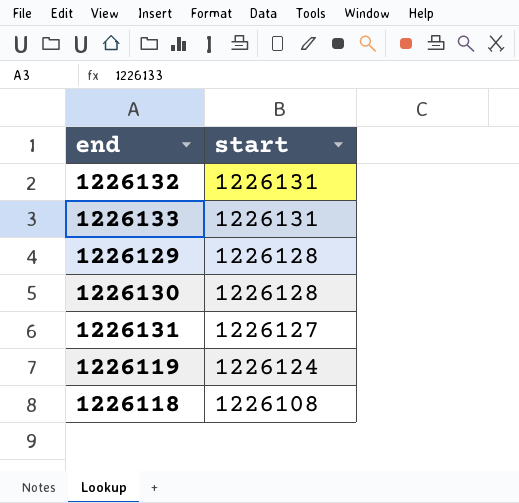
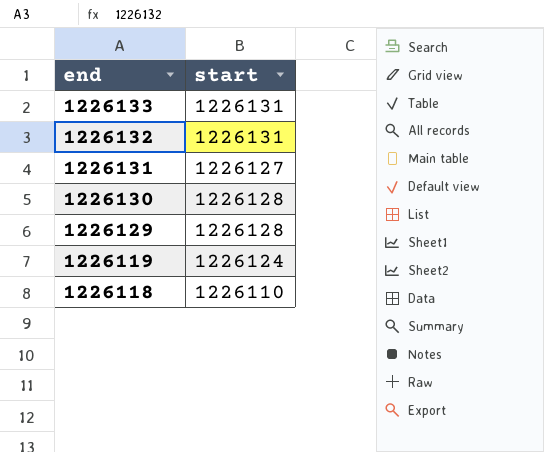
row order: start descending -> end descending
1226118 | start: 1226108 -> 1226110

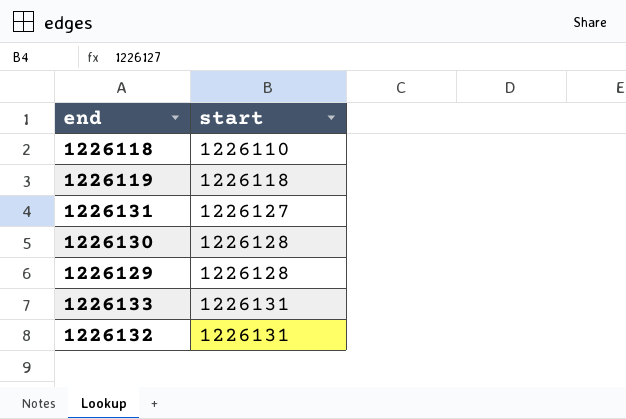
row order: end descending -> start ascending
1226119 | start: 1226124 -> 1226118

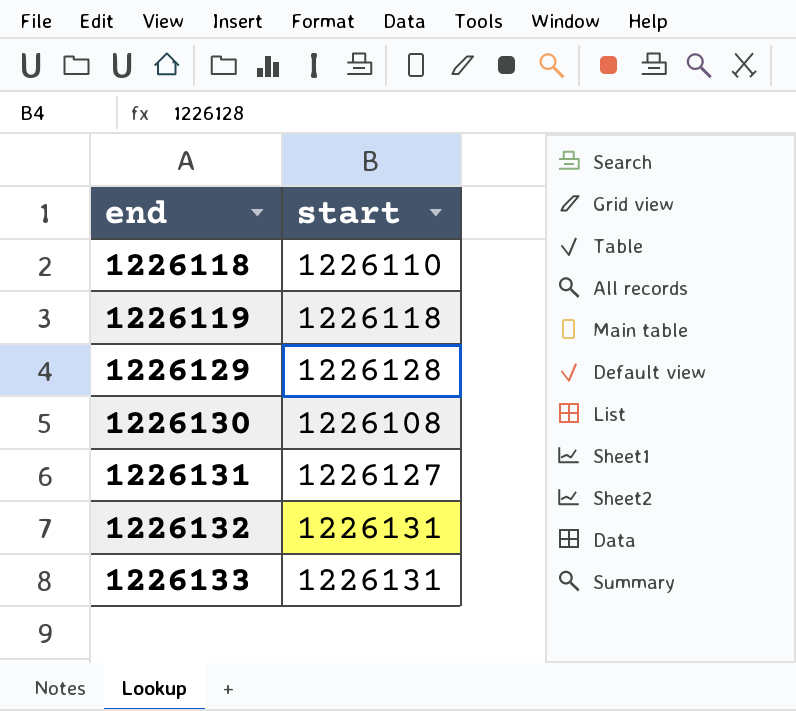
row order: start ascending -> end ascending
1226130 | start: 1226128 -> 1226108

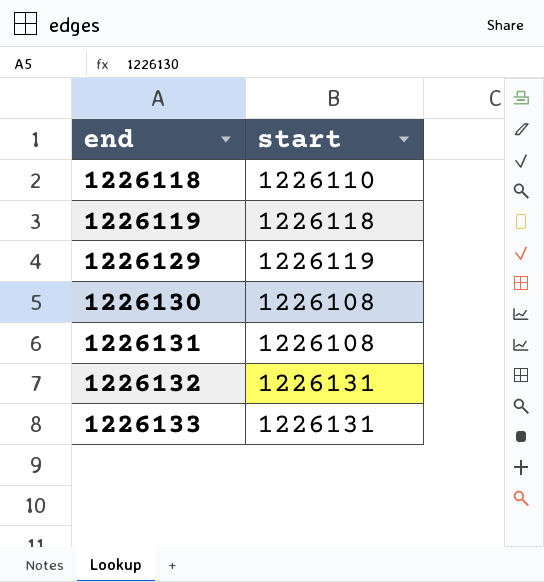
1226129 | start: 1226128 -> 1226119
1226131 | start: 1226127 -> 1226108

